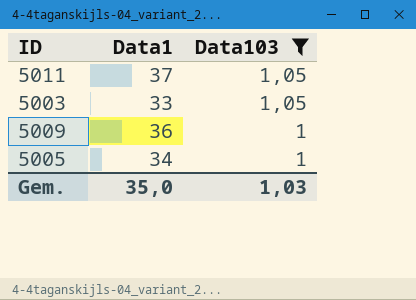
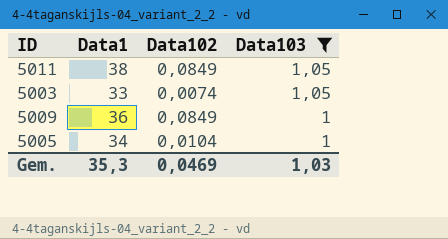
column Data102 | position: none -> 3
5011 | Data1: 37 -> 38
Gem. | Data1: 35,0 -> 35,3

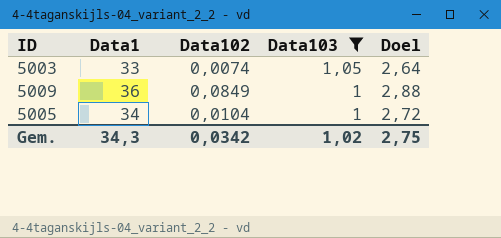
column Doel | formula: none -> [Data1] * 0,08
row 5011: 38 | 0,0849 | 1,05 -> none
Gem. | Data1: 35,3 -> 34,3
Gem. | Data102: 0,0469 -> 0,0342
Gem. | Data103: 1,03 -> 1,02

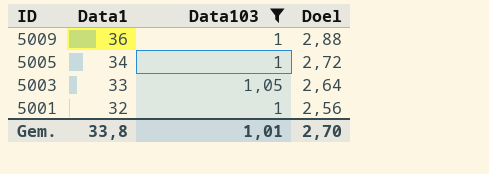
row order: Data103 descending -> ID descending
column Data102 | position: 3 -> none
row 5001: none -> 32 | 1 | 2,56
Gem. | Data1: 34,3 -> 33,8
Gem. | Data103: 1,02 -> 1,01
Gem. | Doel: 2,75 -> 2,70

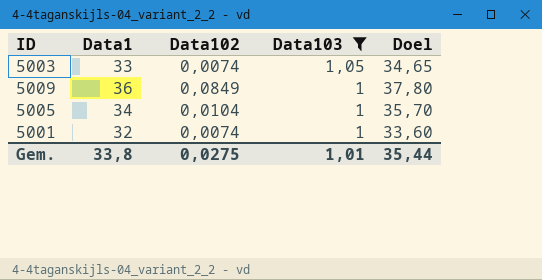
row order: ID descending -> Data103 descending
column Data102 | position: none -> 3
column Doel | formula: [Data1] * 0,08 -> [Data1] * 1,05
Gem. | Doel: 2,70 -> 35,44

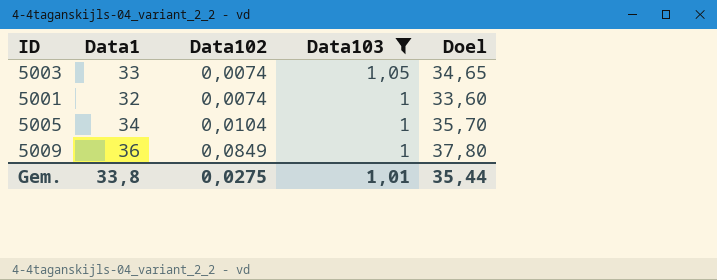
row order: Data103 descending -> Data102 ascending

